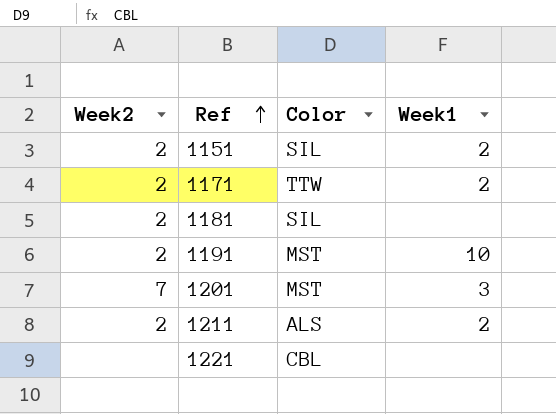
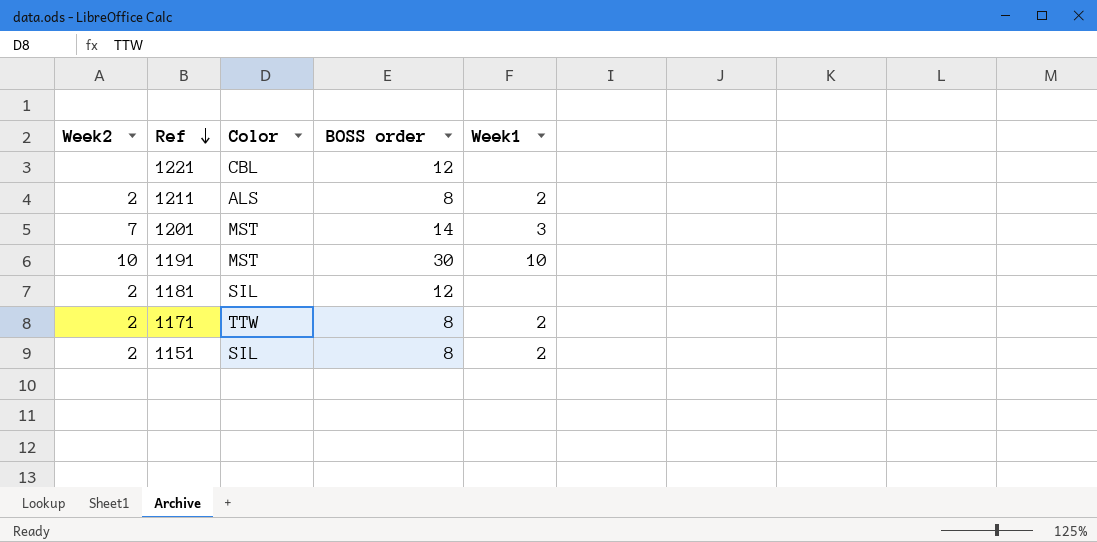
row order: Ref ascending -> Ref descending
column BOSS order | position: none -> 4
1191 | Week2: 2 -> 10

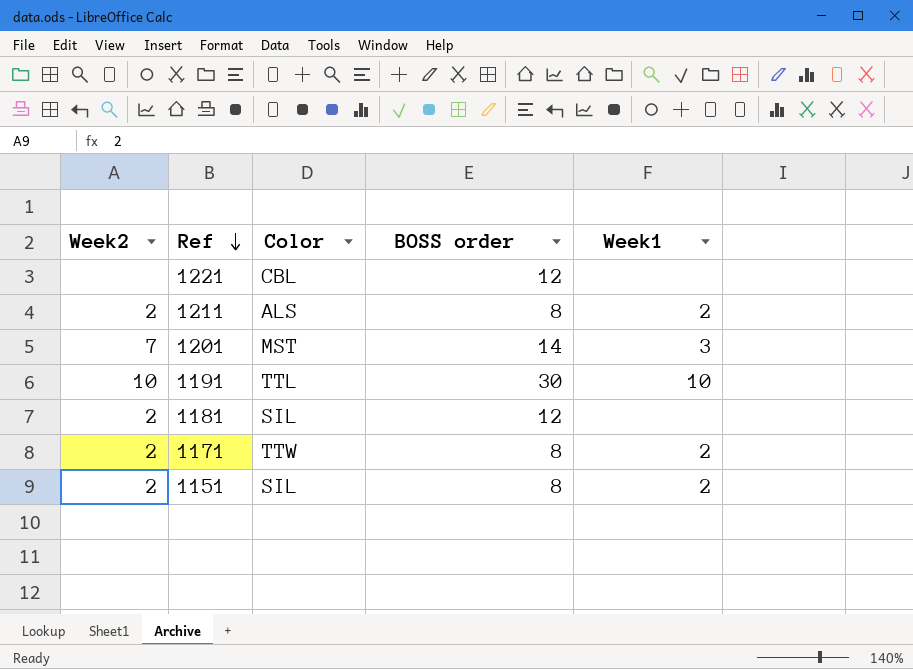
1191 | Color: MST -> TTL

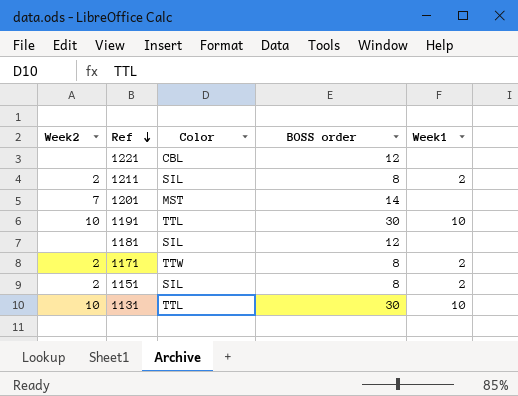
1211 | Color: ALS -> SIL
1201 | Week1: 3 -> none
1181 | Week2: 2 -> none
row 1131: none -> 10 | TTL | 30 | 10

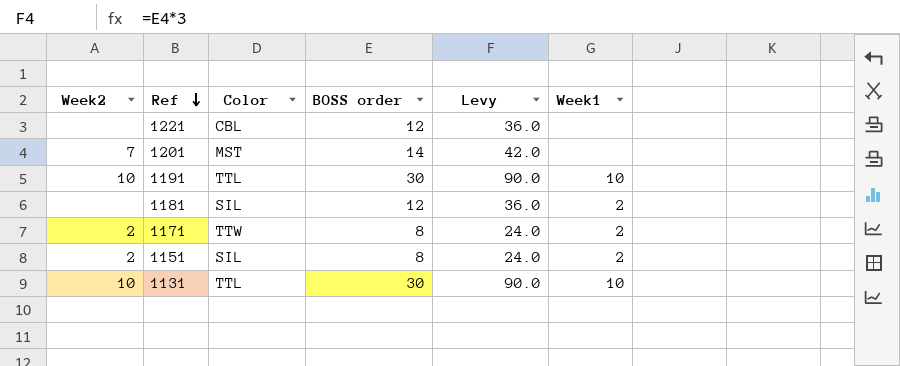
column Levy | formula: none -> [BOSS order] * 3
row 1211: 2 | SIL | 8 | 2 -> none
1181 | Week1: none -> 2

